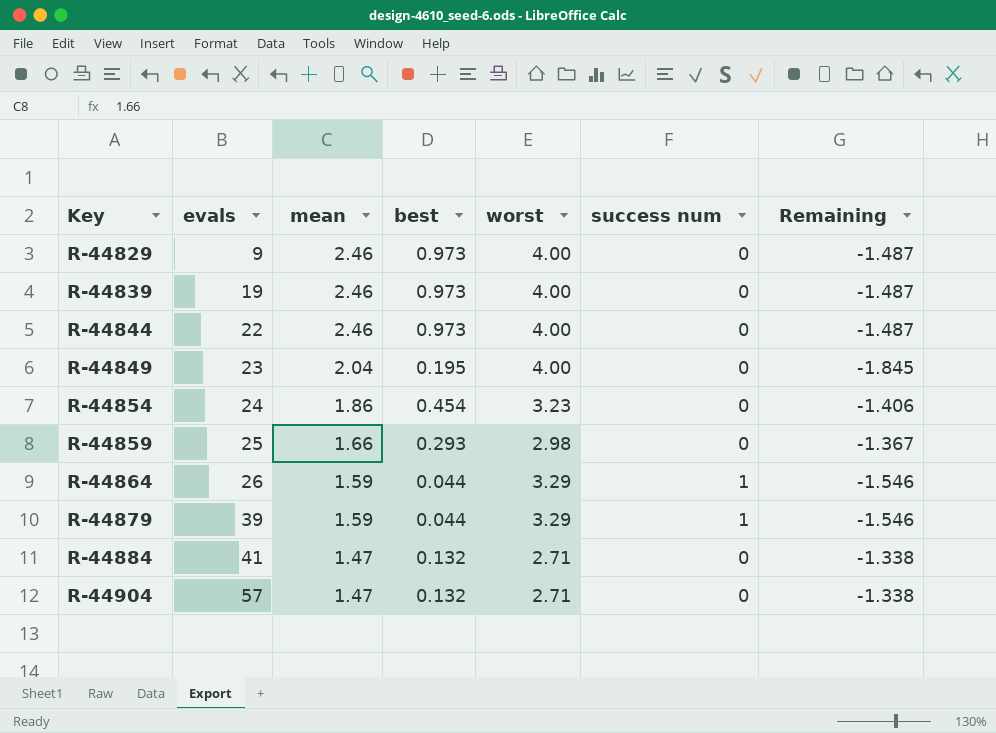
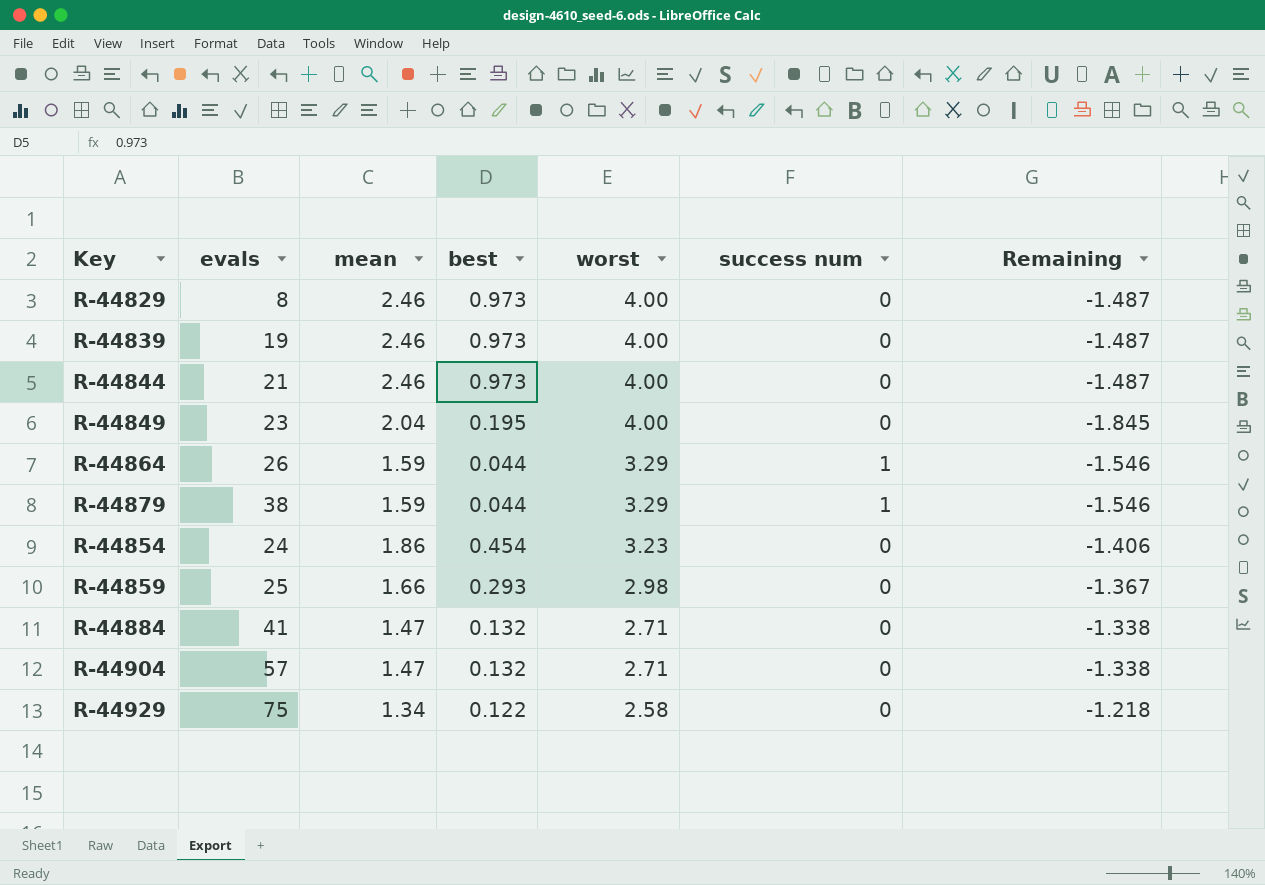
row order: Key ascending -> worst descending
R-44829 | evals: 9 -> 8
R-44844 | evals: 22 -> 21
R-44879 | evals: 39 -> 38
row R-44929: none -> 75 | 1.34 | 0.122 | 2.58 | 0 | -1.218

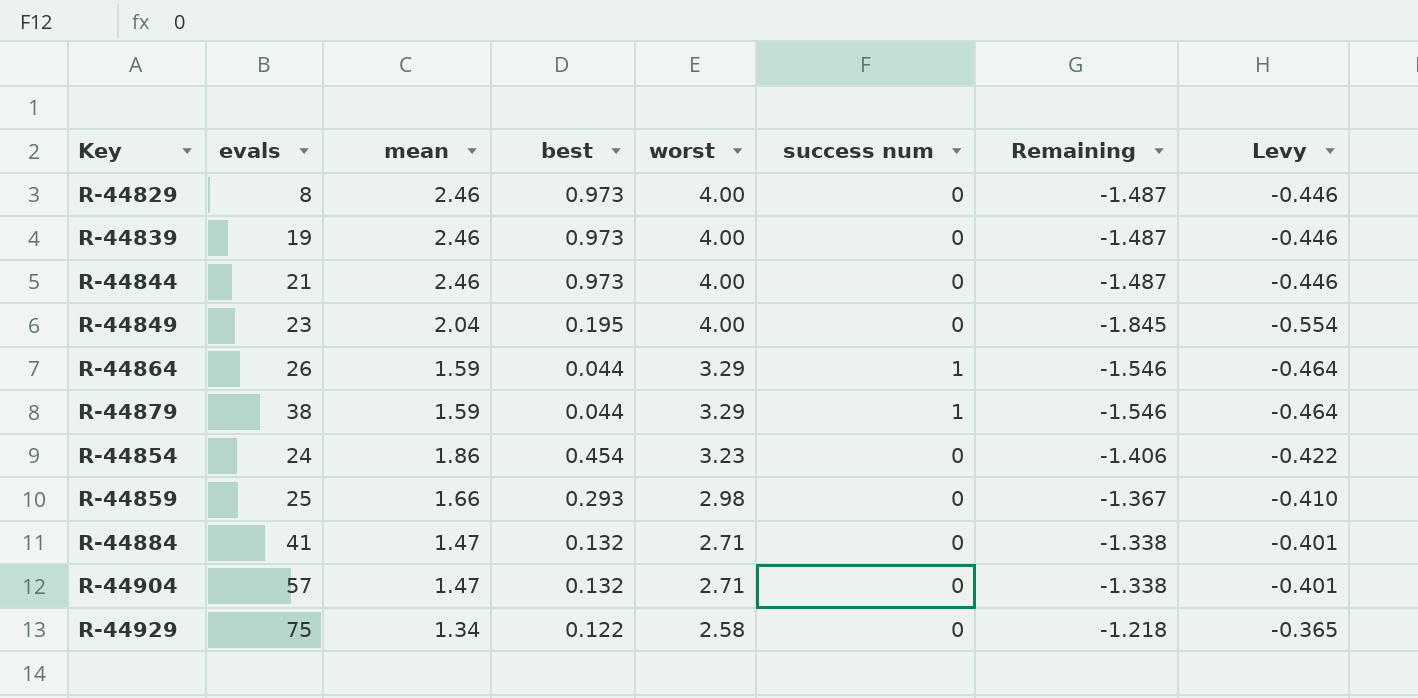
column Levy | formula: none -> [Remaining] * 0.3

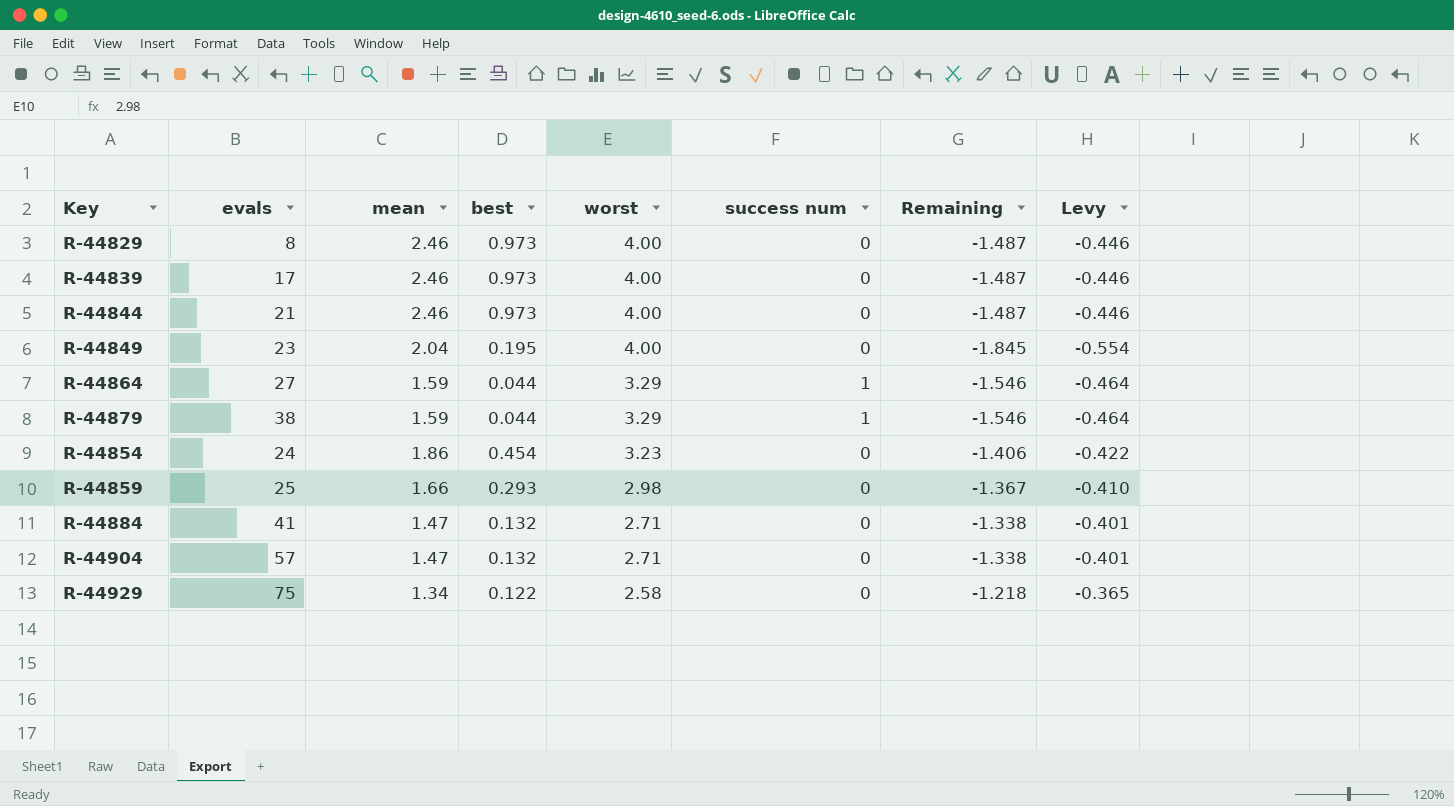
R-44839 | evals: 19 -> 17
R-44864 | evals: 26 -> 27

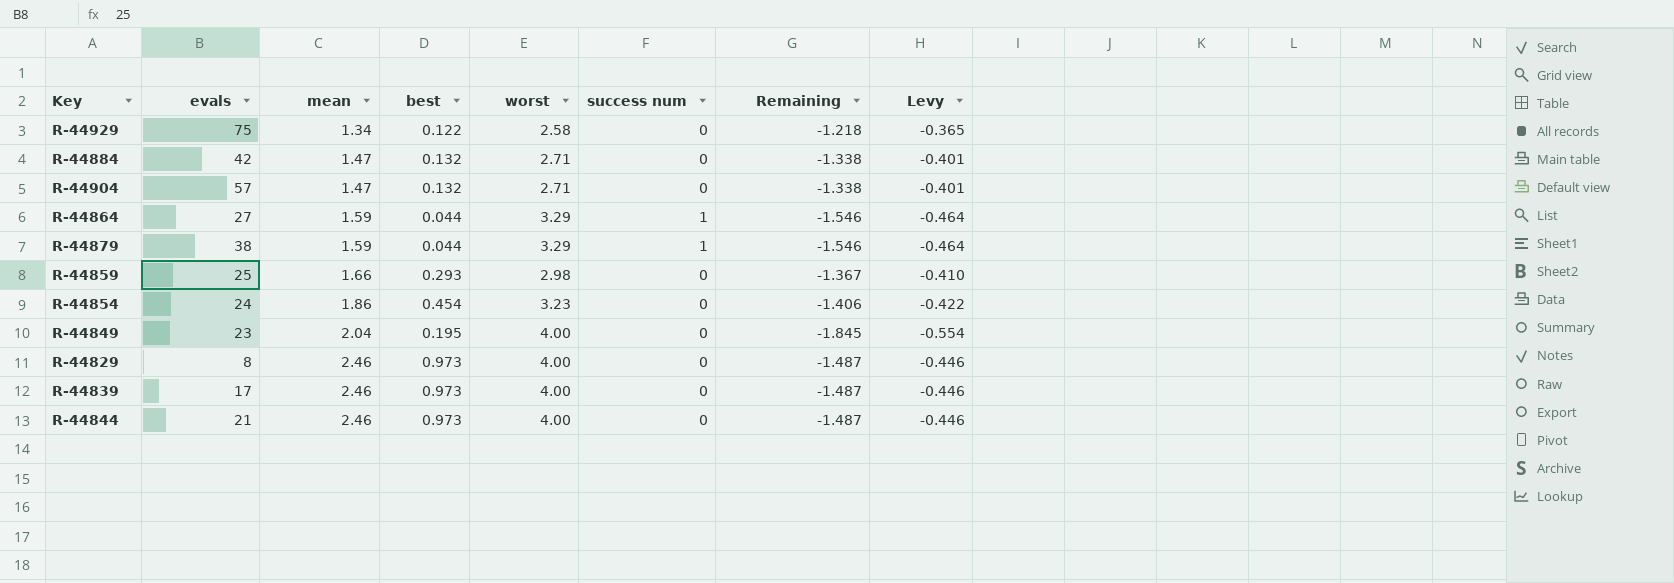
row order: worst descending -> mean ascending
R-44884 | evals: 41 -> 42

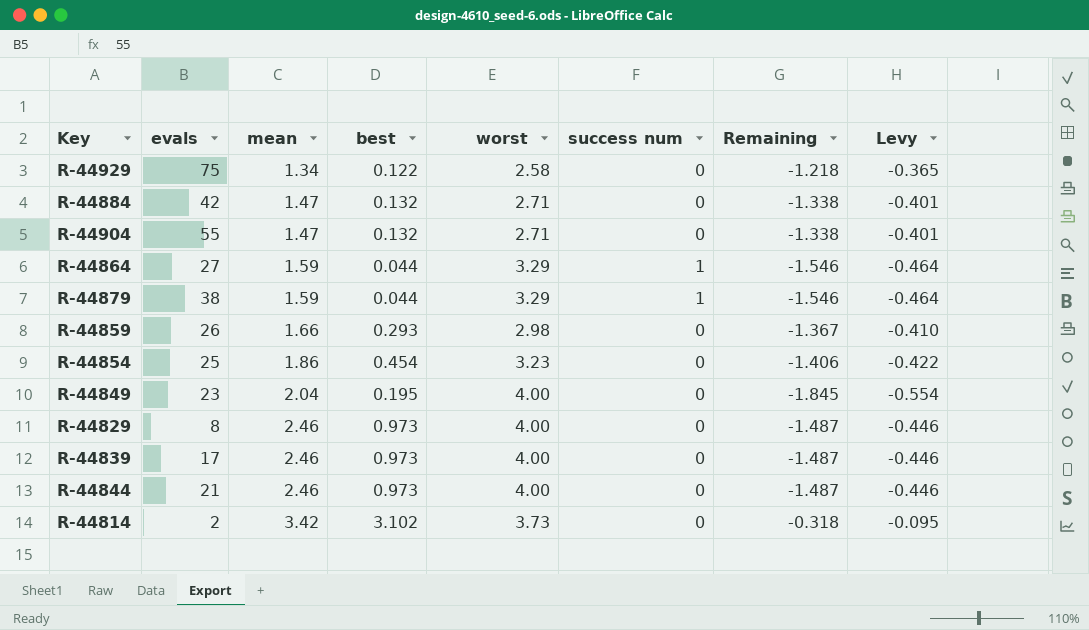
R-44904 | evals: 57 -> 55
R-44859 | evals: 25 -> 26
R-44854 | evals: 24 -> 25
row R-44814: none -> 2 | 3.42 | 3.102 | 3.73 | 0 | -0.318 | -0.095

